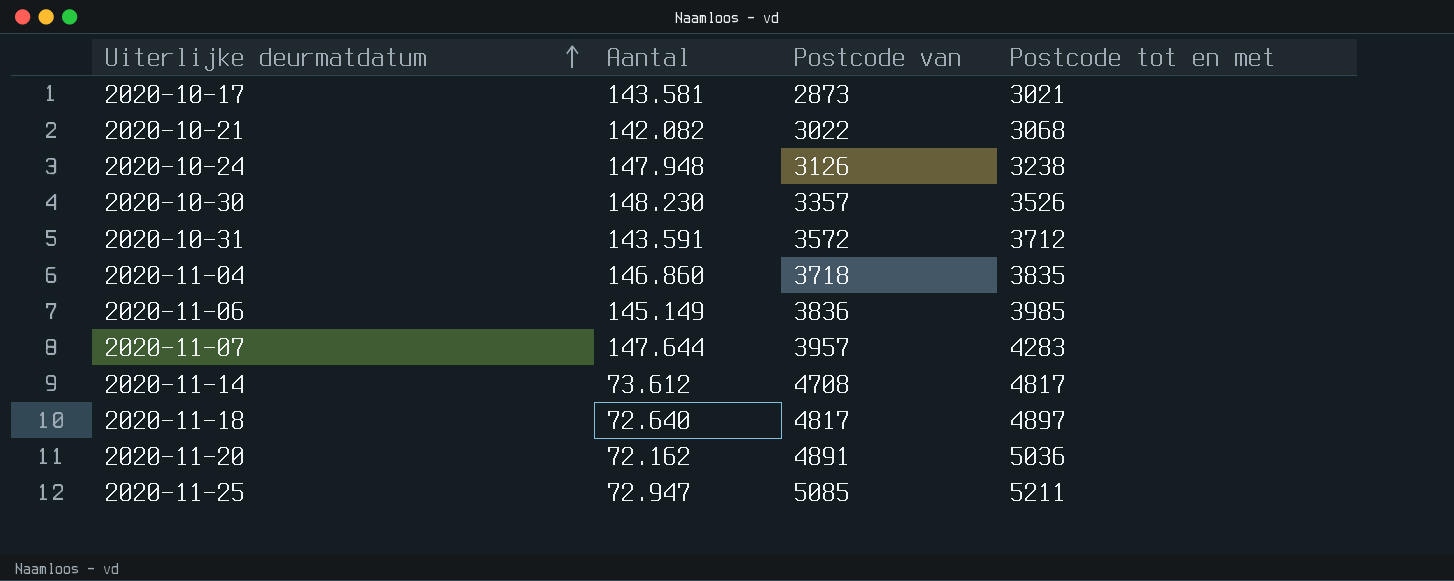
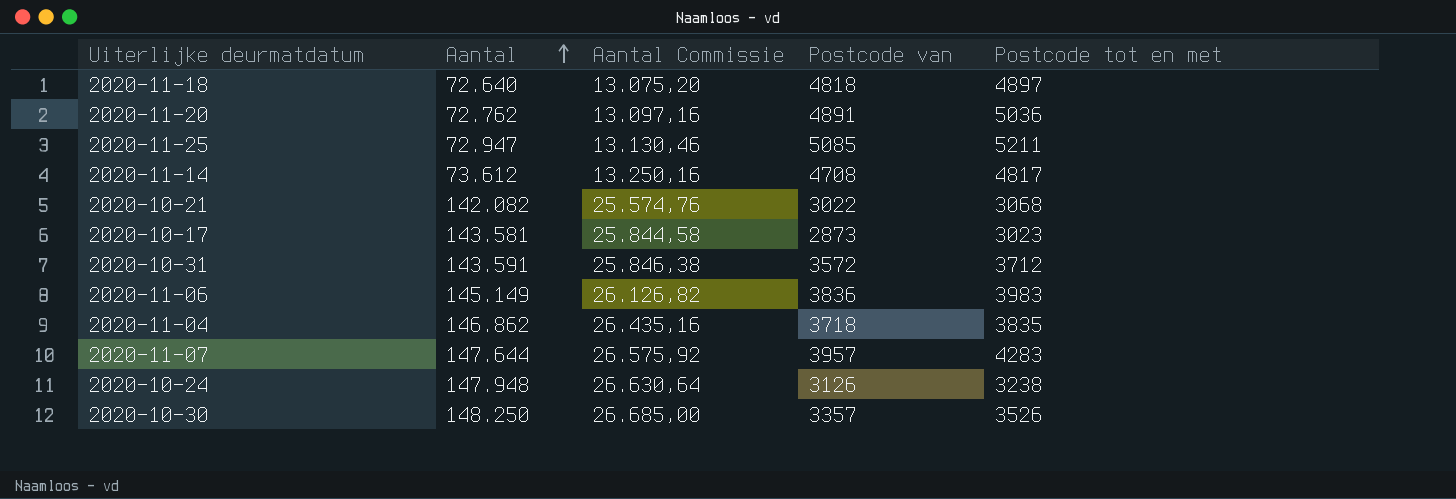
row order: Uiterlijke deurmatdatum ascending -> Aantal ascending
column Aantal Commissie | formula: none -> [Aantal] * 0,18
2020-11-18 | Postcode van: 4817 -> 4818
2020-11-20 | Aantal: 72.162 -> 72.762
2020-10-17 | Postcode tot en met: 3021 -> 3023
2020-11-06 | Postcode tot en met: 3985 -> 3983
2020-11-04 | Aantal: 146.860 -> 146.862
2020-10-30 | Aantal: 148.230 -> 148.250

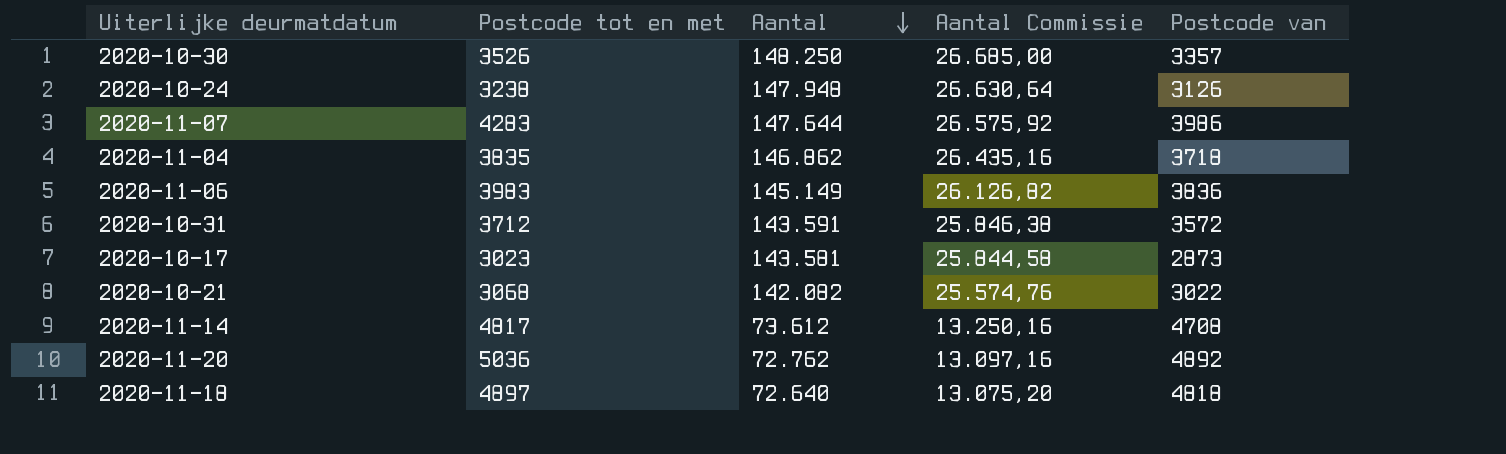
row order: Aantal ascending -> Aantal descending
column Postcode tot en met | position: 5 -> 2
row 2020-11-25: 72.947 | 13.130,46 | 5085 | 5211 -> none
2020-11-07 | Postcode van: 3957 -> 3986
2020-11-20 | Postcode van: 4891 -> 4892

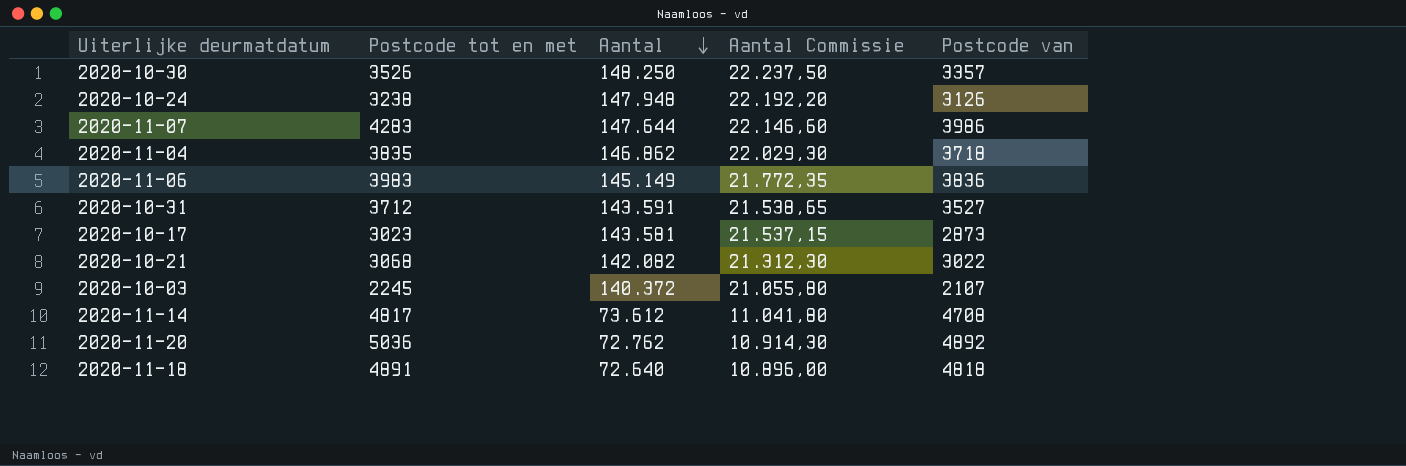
column Aantal Commissie | formula: [Aantal] * 0,18 -> [Aantal] * 0,15
2020-10-31 | Postcode van: 3572 -> 3527
row 2020-10-03: none -> 2245 | 140.372 | 21.055,80 | 2107
2020-11-18 | Postcode tot en met: 4897 -> 4891

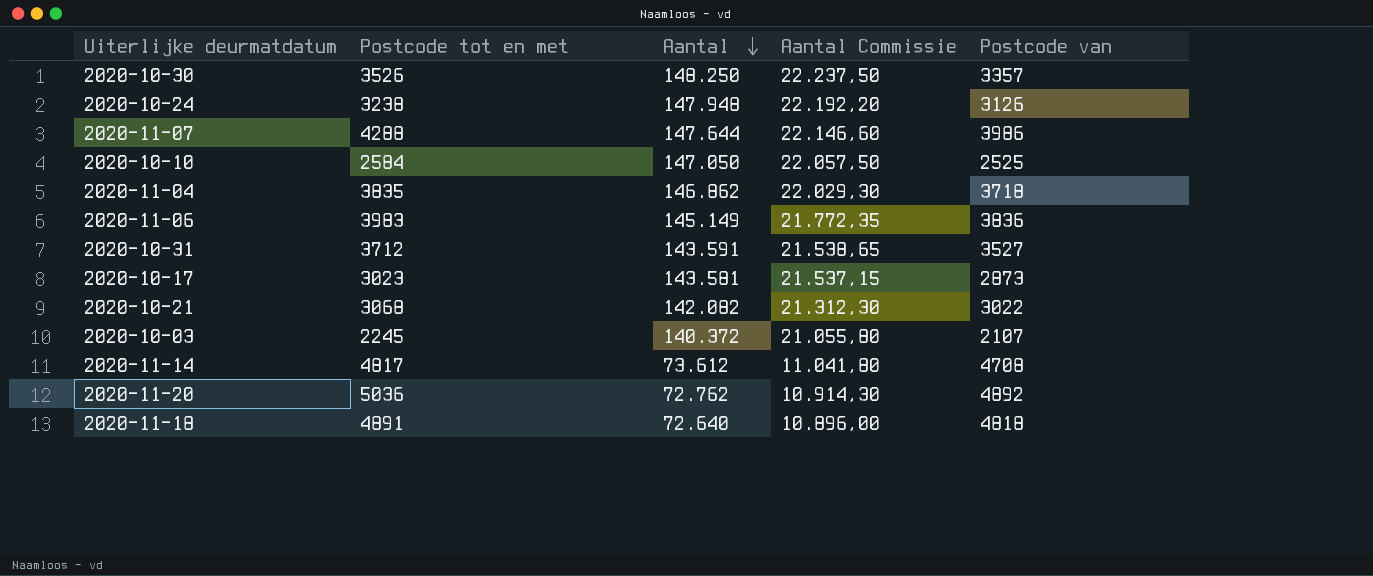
2020-11-07 | Postcode tot en met: 4283 -> 4288
row 2020-10-10: none -> 2584 | 147.050 | 22.057,50 | 2525

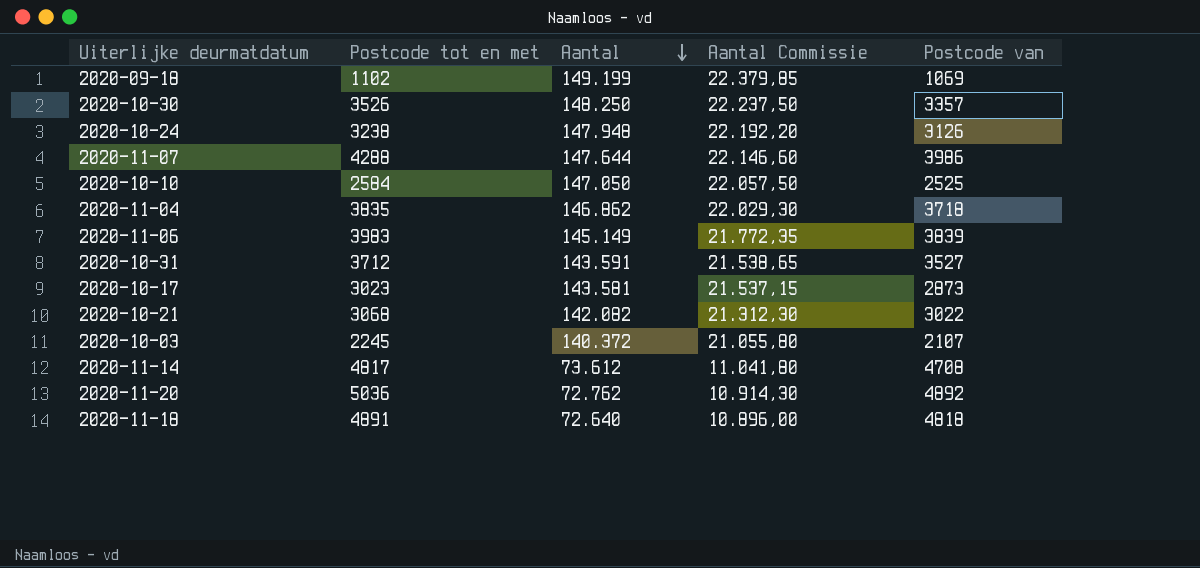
row 2020-09-18: none -> 1102 | 149.199 | 22.379,85 | 1069
2020-11-06 | Postcode van: 3836 -> 3839

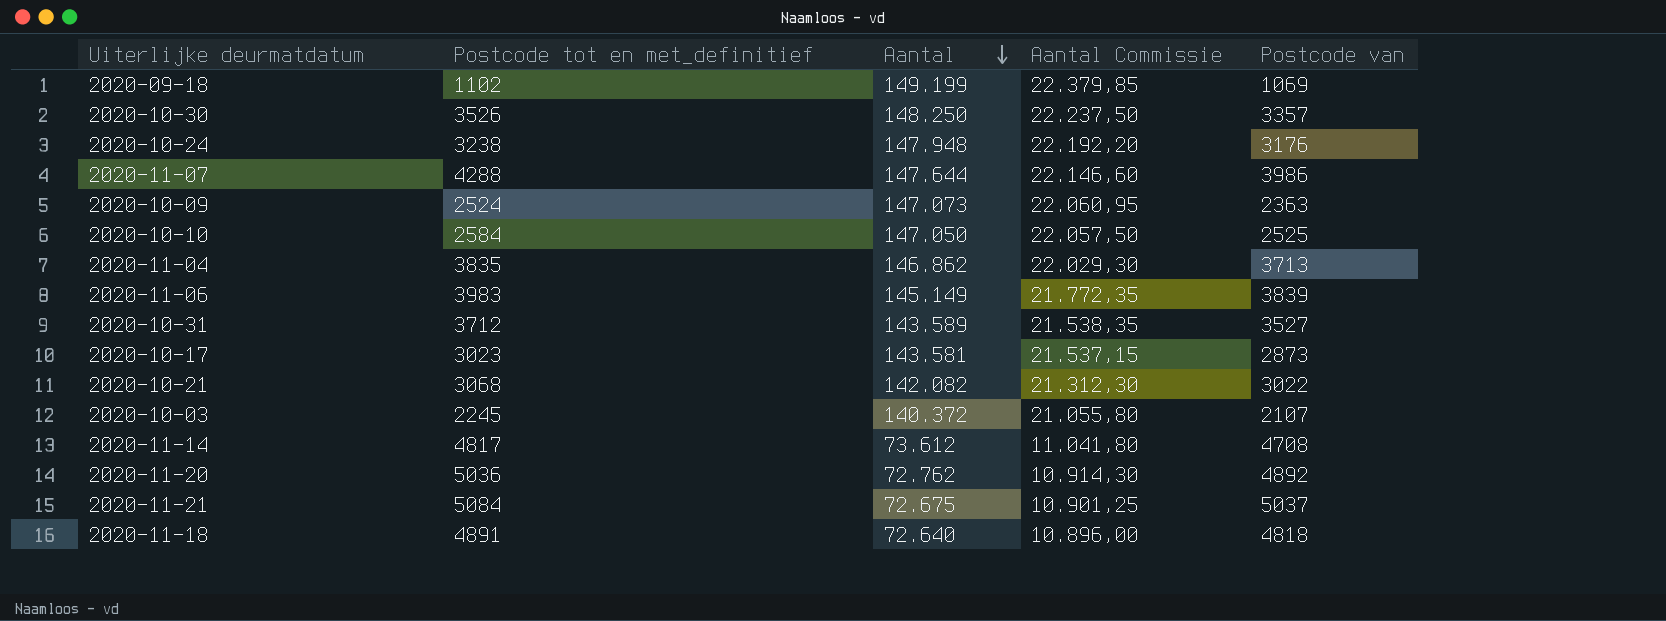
column name: Postcode tot en met -> Postcode tot en met_definitief
2020-10-24 | Postcode van: 3126 -> 3176
row 2020-10-09: none -> 2524 | 147.073 | 22.060,95 | 2363
2020-11-04 | Postcode van: 3718 -> 3713
2020-10-31 | Aantal: 143.591 -> 143.589
2020-10-31 | Aantal Commissie: 21.538,65 -> 21.538,35
row 2020-11-21: none -> 5084 | 72.675 | 10.901,25 | 5037

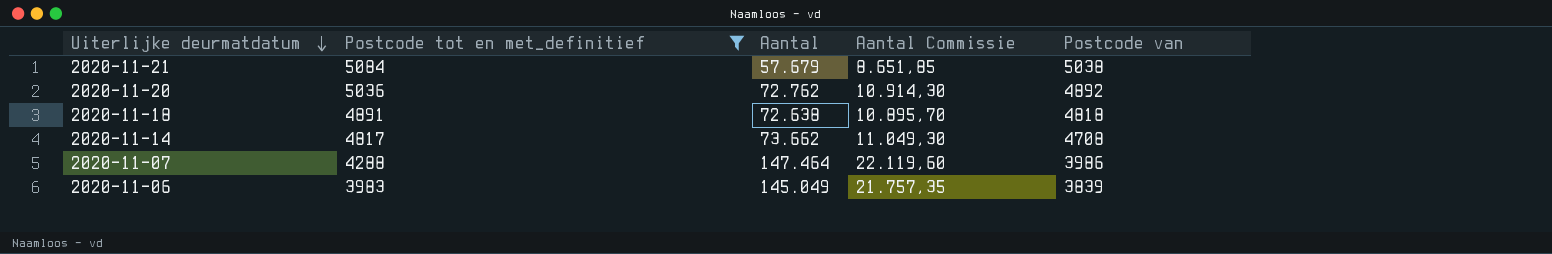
filter: none -> Postcode tot en met_definitief >= 3983
row order: Aantal descending -> Uiterlijke deurmatdatum descending
2020-11-21 | Aantal: 72.675 -> 57.679
2020-11-21 | Aantal Commissie: 10.901,25 -> 8.651,85
2020-11-21 | Postcode van: 5037 -> 5038
2020-11-18 | Aantal: 72.640 -> 72.638
2020-11-18 | Aantal Commissie: 10.896,00 -> 10.895,70
2020-11-14 | Aantal: 73.612 -> 73.662
2020-11-14 | Aantal Commissie: 11.041,80 -> 11.049,30
2020-11-07 | Aantal: 147.644 -> 147.464
2020-11-07 | Aantal Commissie: 22.146,60 -> 22.119,60
2020-11-06 | Aantal: 145.149 -> 145.049
2020-11-06 | Aantal Commissie: 21.772,35 -> 21.757,35

